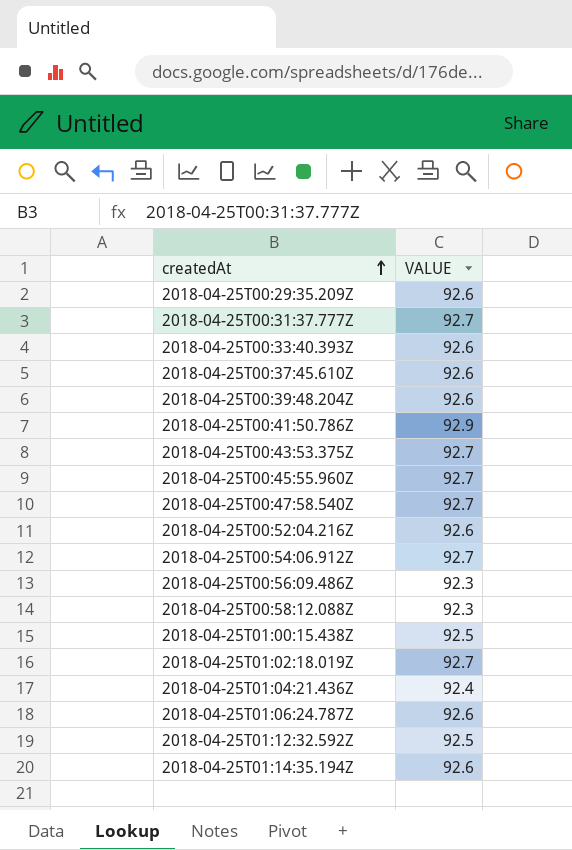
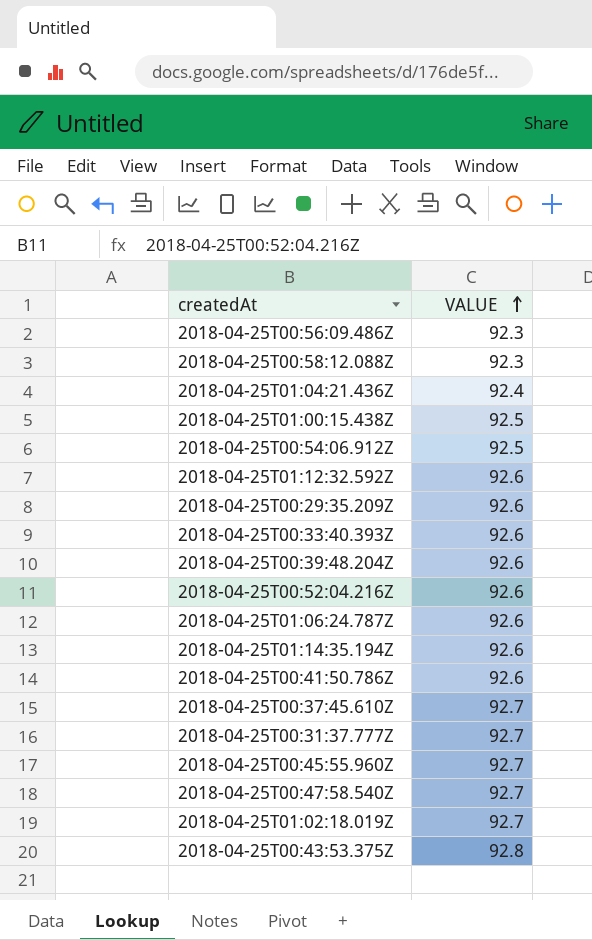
row order: createdAt ascending -> VALUE ascending
2018-04-25T00:54:06.912Z | VALUE: 92.7 -> 92.5
2018-04-25T01:12:32.592Z | VALUE: 92.5 -> 92.6
2018-04-25T00:41:50.786Z | VALUE: 92.9 -> 92.6
2018-04-25T00:37:45.610Z | VALUE: 92.6 -> 92.7
2018-04-25T00:43:53.375Z | VALUE: 92.7 -> 92.8

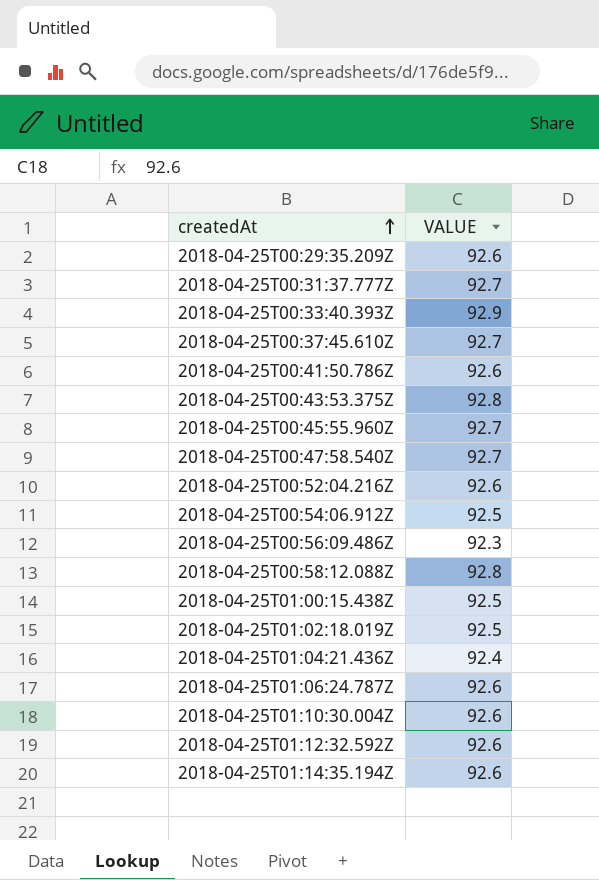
row order: VALUE ascending -> createdAt ascending
row 2018-04-25T00:39:48.204Z: 92.6 -> none
2018-04-25T00:33:40.393Z | VALUE: 92.6 -> 92.9
2018-04-25T00:58:12.088Z | VALUE: 92.3 -> 92.8
2018-04-25T01:02:18.019Z | VALUE: 92.7 -> 92.5
row 2018-04-25T01:10:30.004Z: none -> 92.6

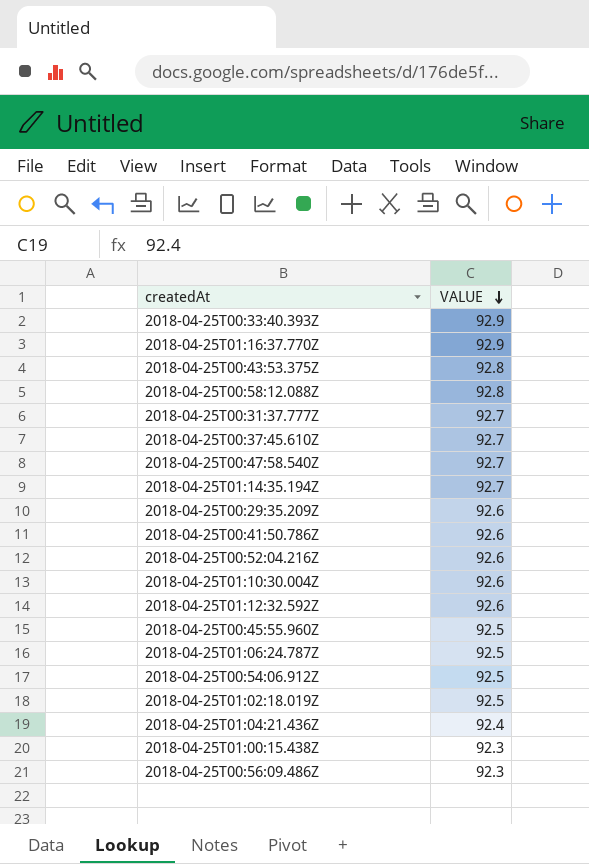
row order: createdAt ascending -> VALUE descending
row 2018-04-25T01:16:37.770Z: none -> 92.9
2018-04-25T01:14:35.194Z | VALUE: 92.6 -> 92.7
2018-04-25T00:45:55.960Z | VALUE: 92.7 -> 92.5
2018-04-25T01:06:24.787Z | VALUE: 92.6 -> 92.5
2018-04-25T01:00:15.438Z | VALUE: 92.5 -> 92.3

